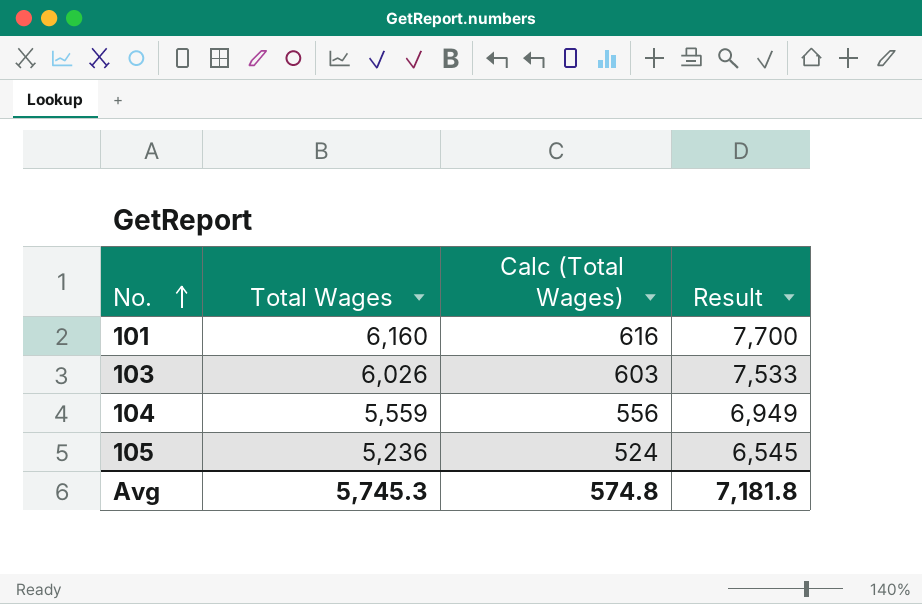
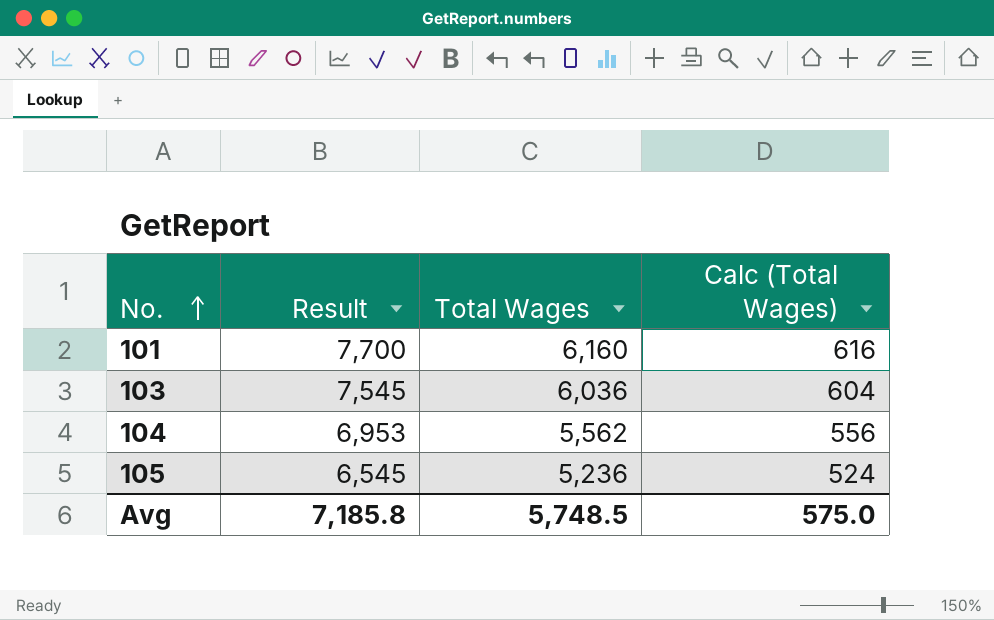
column Result | position: 4 -> 2
103 | Result: 7,533 -> 7,545
103 | Total Wages: 6,026 -> 6,036
103 | Calc (Total Wages): 603 -> 604
104 | Result: 6,949 -> 6,953
104 | Total Wages: 5,559 -> 5,562
Avg | Result: 7,181.8 -> 7,185.8
Avg | Total Wages: 5,745.3 -> 5,748.5
Avg | Calc (Total Wages): 574.8 -> 575.0

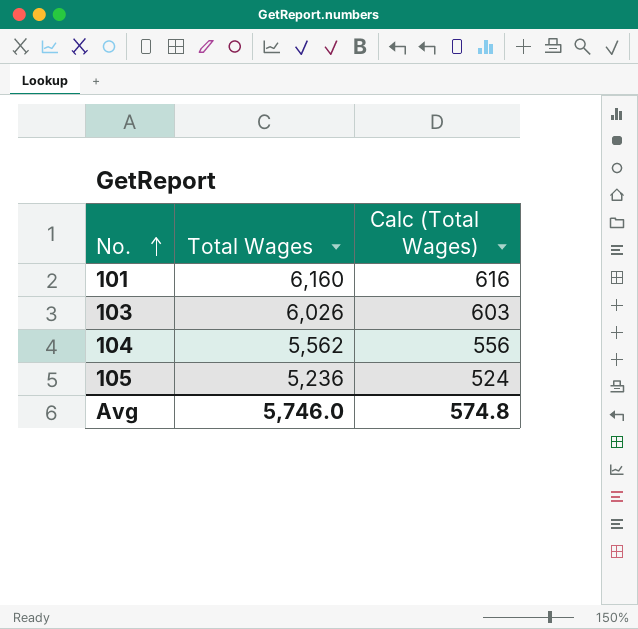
column Result | formula: [Total Wages] * 1.25 -> none
103 | Total Wages: 6,036 -> 6,026
103 | Calc (Total Wages): 604 -> 603
Avg | Total Wages: 5,748.5 -> 5,746.0
Avg | Calc (Total Wages): 575.0 -> 574.8

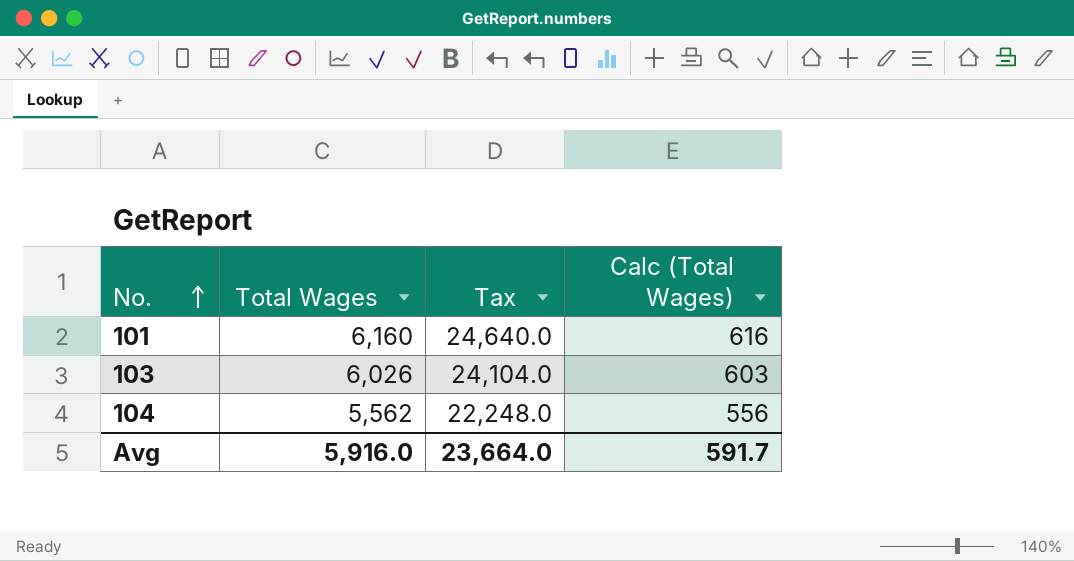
column Tax | formula: none -> [Total Wages] * 4
row 105: 5,236 | 524 -> none
Avg | Total Wages: 5,746.0 -> 5,916.0
Avg | Calc (Total Wages): 574.8 -> 591.7

